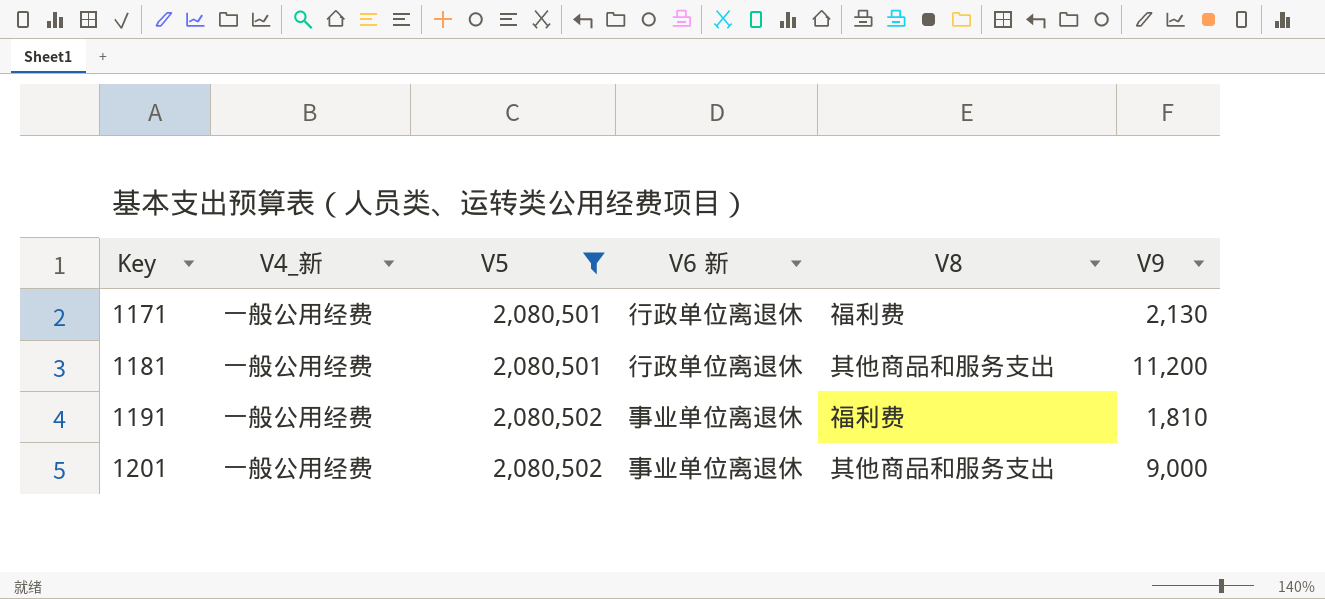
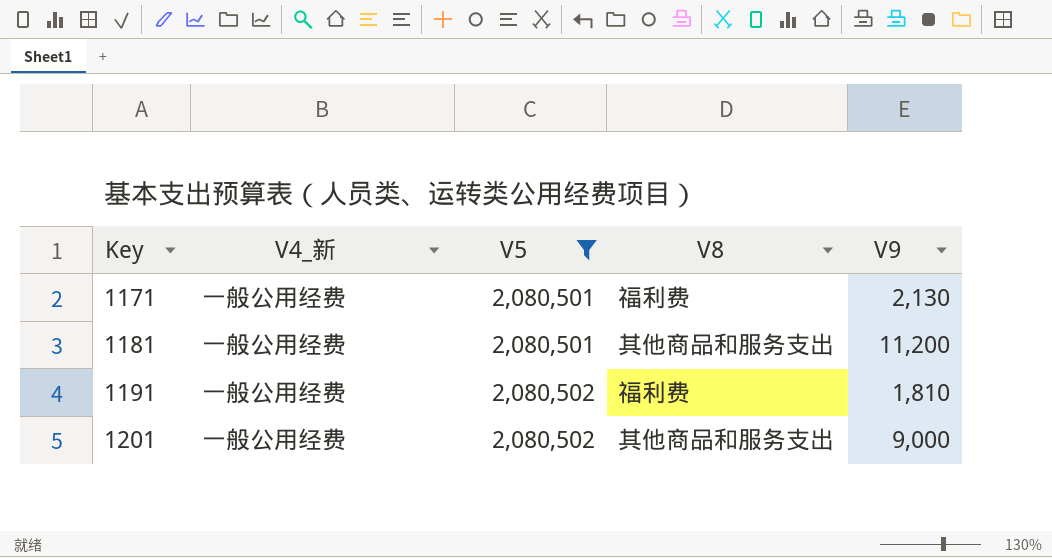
column V6 新 | position: 4 -> none

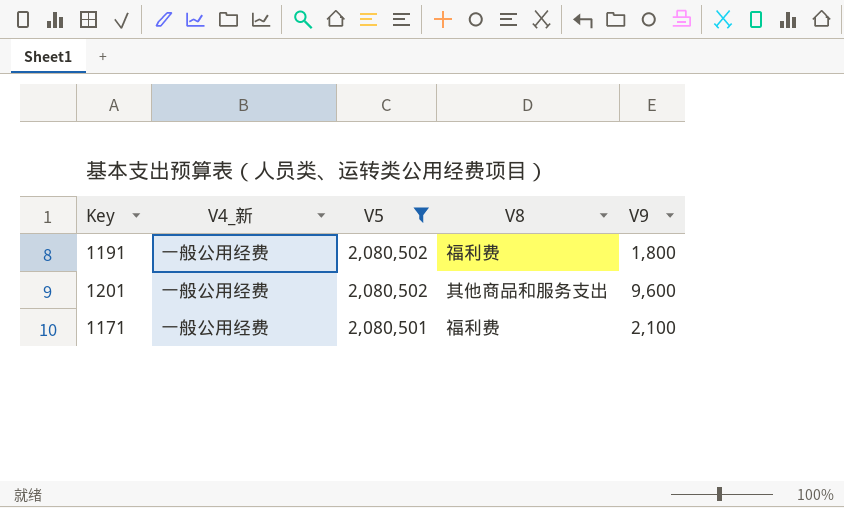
row order: Key ascending -> V5 descending
row 1181: 一般公用经费 | 2,080,501 | 其他商品和服务支出 | 11,200 -> none
1191 | V9: 1,810 -> 1,800
1201 | V9: 9,000 -> 9,600
1171 | V9: 2,130 -> 2,100

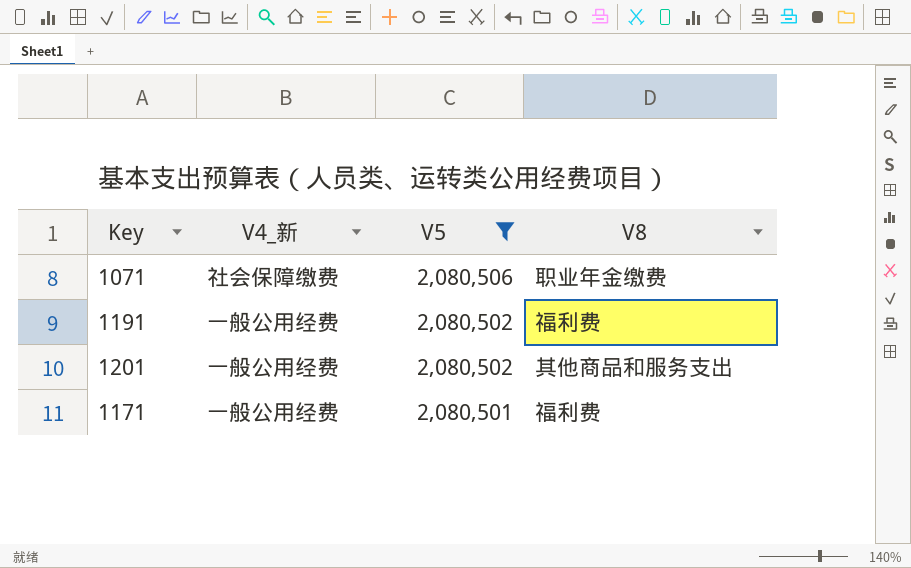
column V9 | position: 5 -> none
row 1071: none -> 社会保障缴费 | 2,080,506 | 职业年金缴费

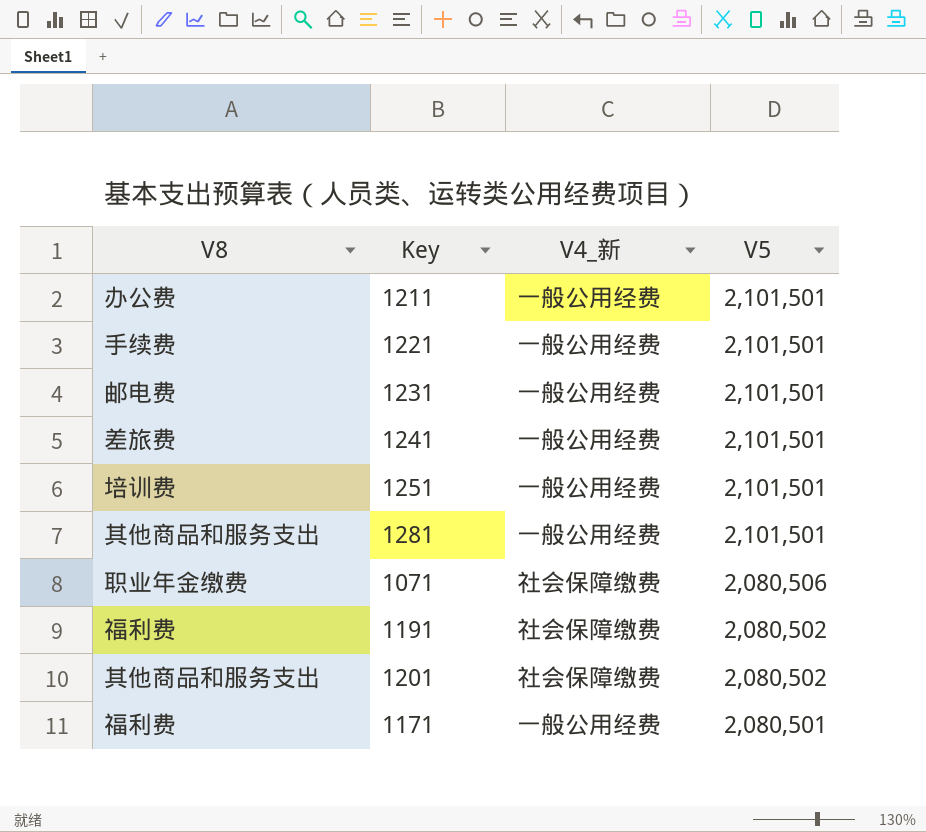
filter: V5 != 2,101,501 -> none
column V8 | position: 4 -> 1
1191 | V4_新: 一般公用经费 -> 社会保障缴费
1201 | V4_新: 一般公用经费 -> 社会保障缴费

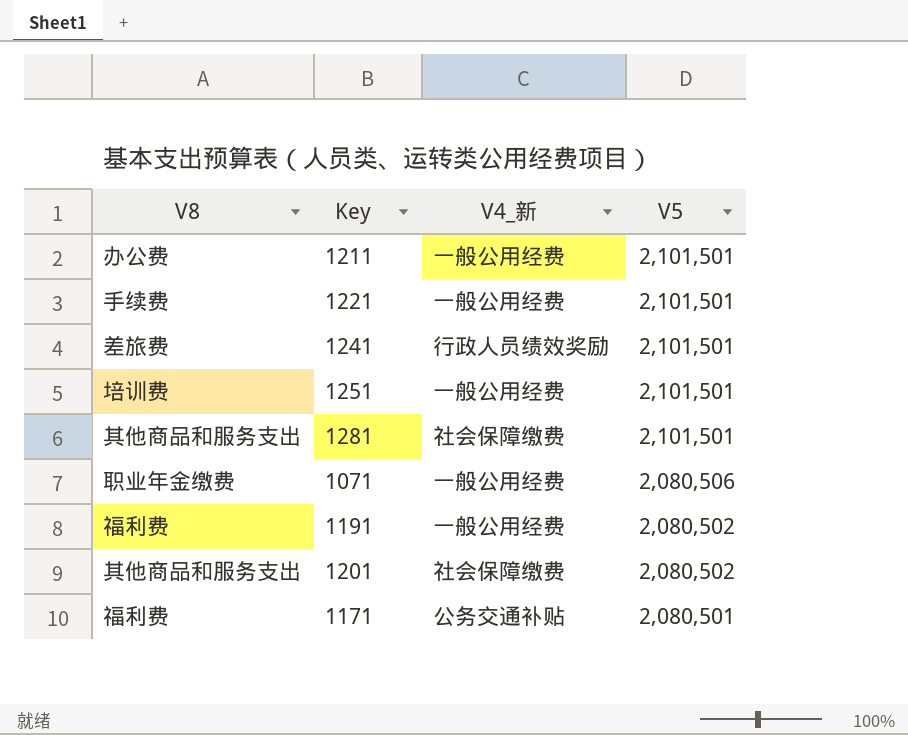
row 1231: 邮电费 | 一般公用经费 | 2,101,501 -> none
1241 | V4_新: 一般公用经费 -> 行政人员绩效奖励
1281 | V4_新: 一般公用经费 -> 社会保障缴费
1071 | V4_新: 社会保障缴费 -> 一般公用经费
1191 | V4_新: 社会保障缴费 -> 一般公用经费
1171 | V4_新: 一般公用经费 -> 公务交通补贴

